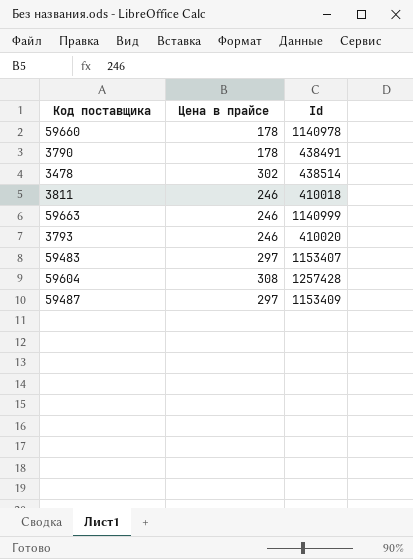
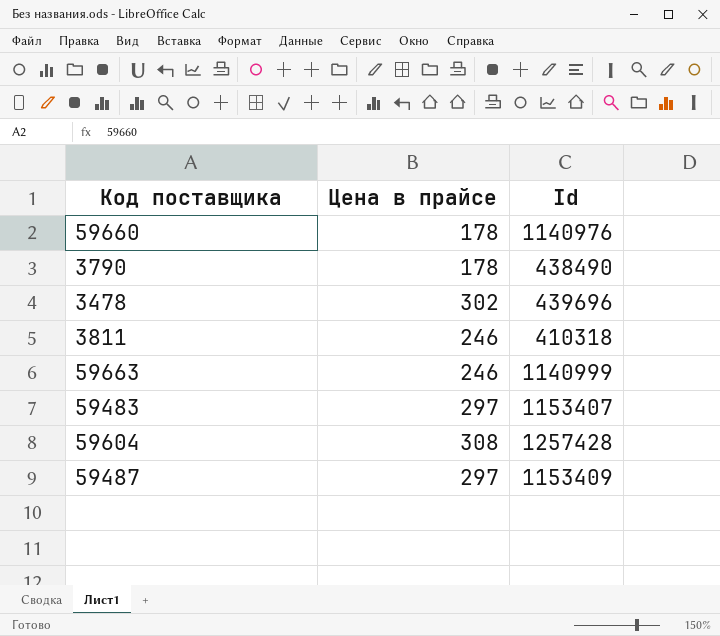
row 3793: 246 | 410020 -> none
59660 | Id: 1140978 -> 1140976
3790 | Id: 438491 -> 438490
3478 | Id: 438514 -> 439696
3811 | Id: 410018 -> 410318

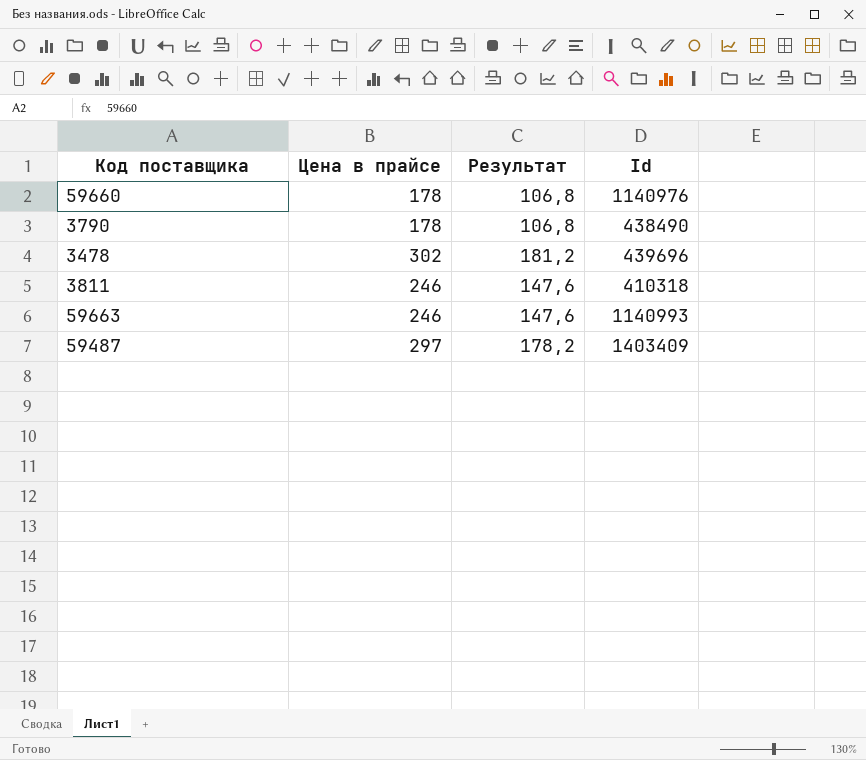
column Результат | formula: none -> [Цена в прайсе] * 0,6
row 59483: 297 | 1153407 -> none
row 59604: 308 | 1257428 -> none
59663 | Id: 1140999 -> 1140993
59487 | Id: 1153409 -> 1403409

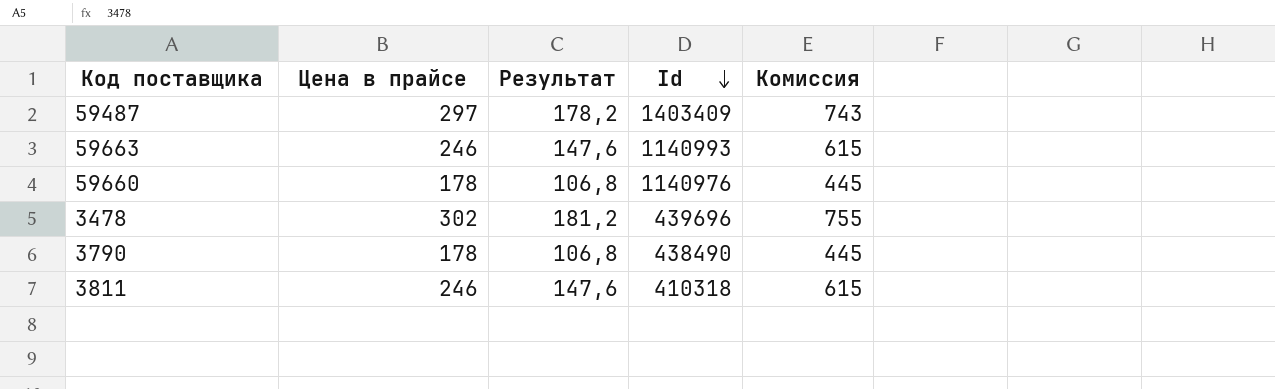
row order: none -> Id descending
column Комиссия | formula: none -> [Цена в прайсе] * 2,5

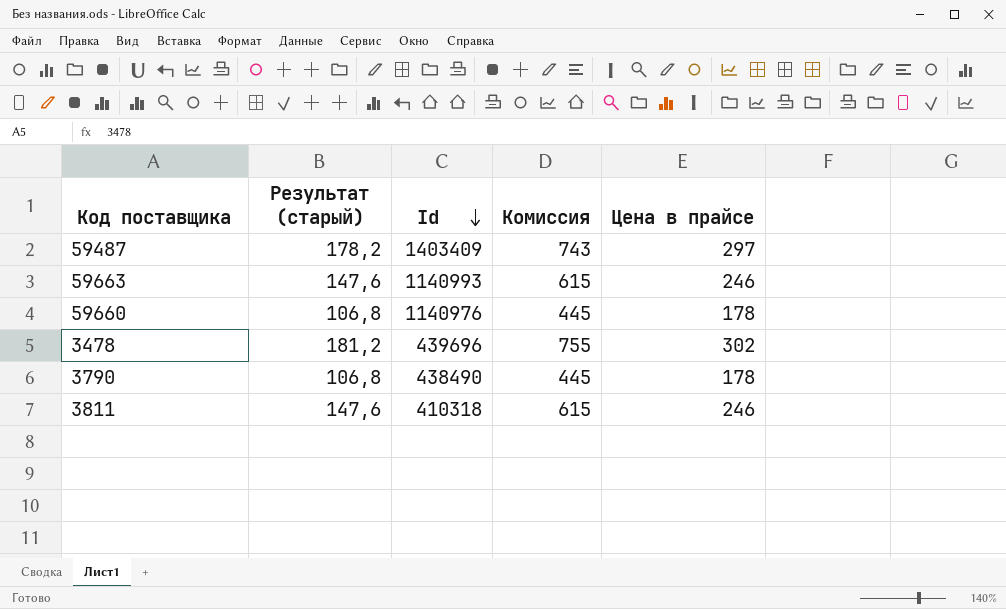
column name: Результат -> Результат (старый)
column Цена в прайсе | position: 2 -> 5

